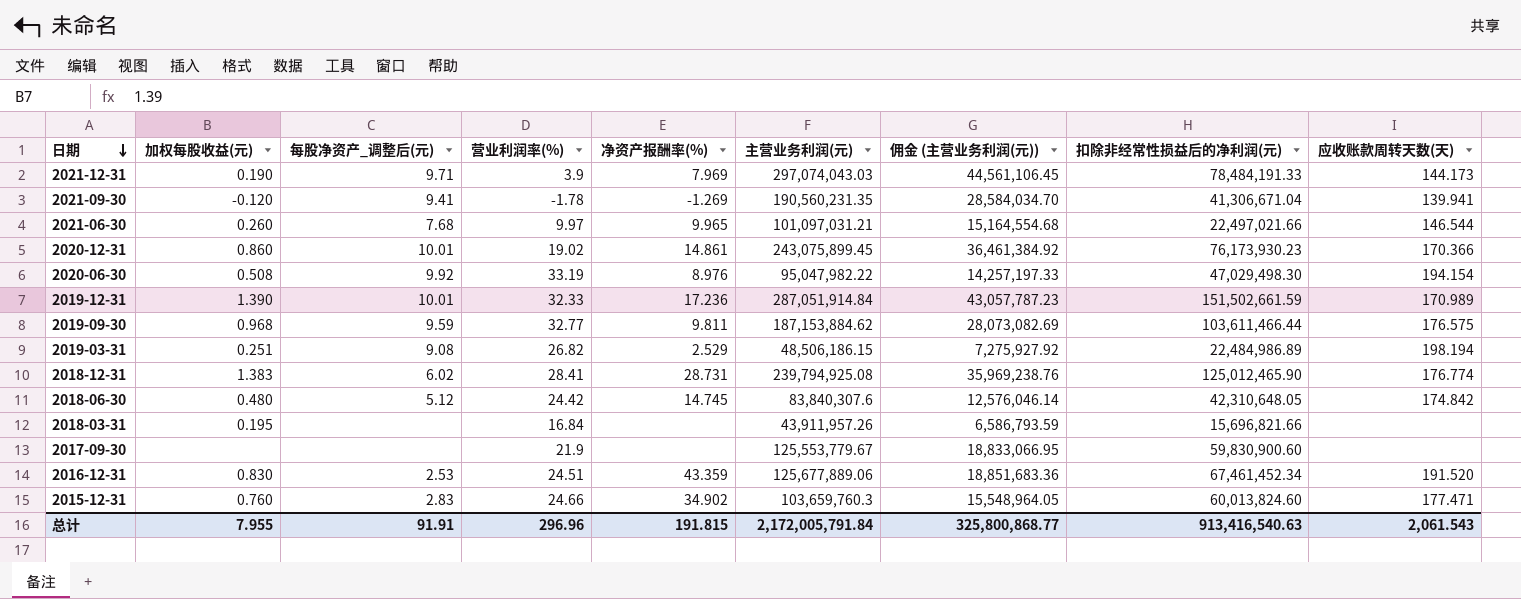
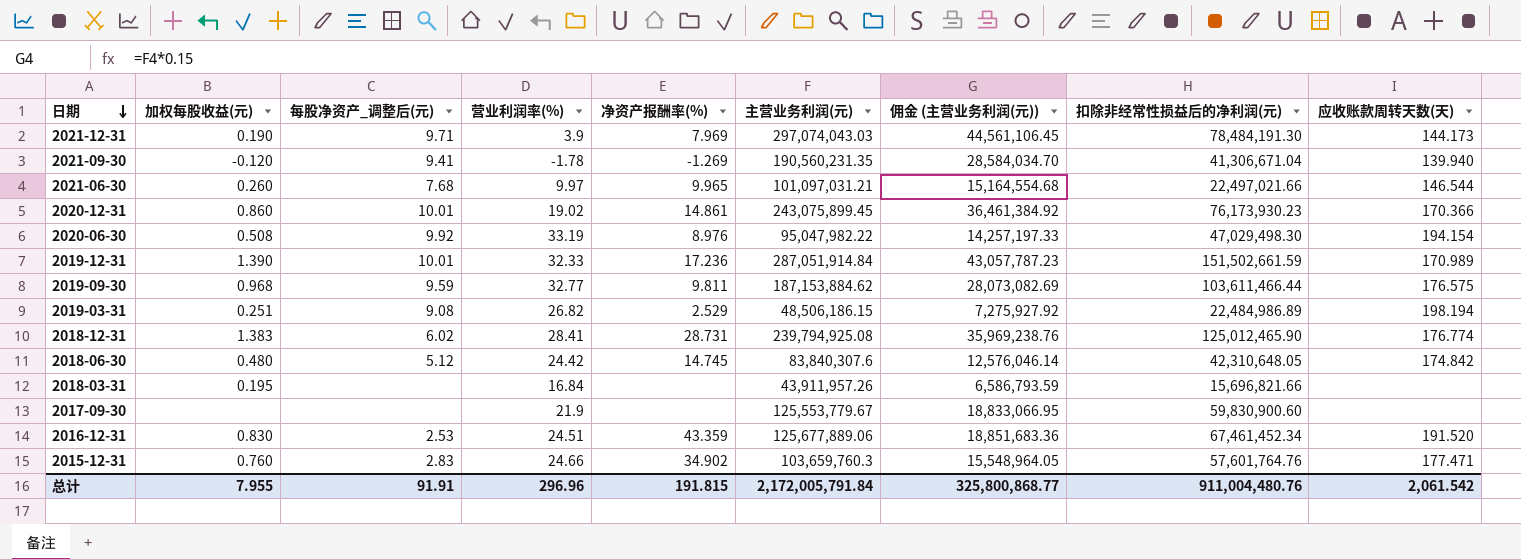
2021-12-31 | 扣除非经常性损益后的净利润(元): 78,484,191.33 -> 78,484,191.30
2021-09-30 | 应收账款周转天数(天): 139.941 -> 139.940
2015-12-31 | 扣除非经常性损益后的净利润(元): 60,013,824.60 -> 57,601,764.76
总计 | 扣除非经常性损益后的净利润(元): 913,416,540.63 -> 911,004,480.76
总计 | 应收账款周转天数(天): 2,061.543 -> 2,061.542

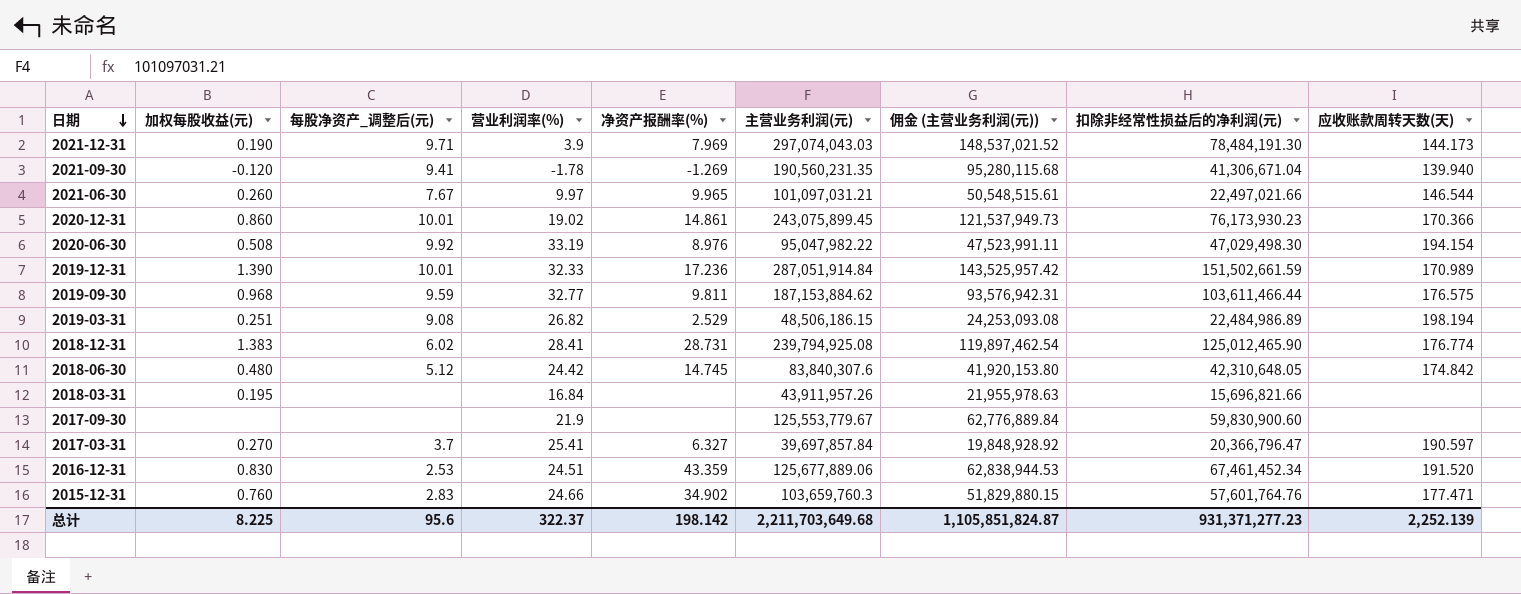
column 佣金 (主营业务利润(元)) | formula: [主营业务利润(元)] * 0.15 -> [主营业务利润(元)] * 0.5
2021-06-30 | 每股净资产_调整后(元): 7.68 -> 7.67
row 2017-03-31: none -> 0.270 | 3.7 | 25.41 | 6.327 | 39,697,857.84 | 19,848,928.92 | 20,366,796.47 | 190.597
总计 | 加权每股收益(元): 7.955 -> 8.225
总计 | 每股净资产_调整后(元): 91.91 -> 95.6
总计 | 营业利润率(%): 296.96 -> 322.37
总计 | 净资产报酬率(%): 191.815 -> 198.142
总计 | 主营业务利润(元): 2,172,005,791.84 -> 2,211,703,649.68
总计 | 佣金 (主营业务利润(元)): 325,800,868.77 -> 1,105,851,824.87
总计 | 扣除非经常性损益后的净利润(元): 911,004,480.76 -> 931,371,277.23
总计 | 应收账款周转天数(天): 2,061.542 -> 2,252.139

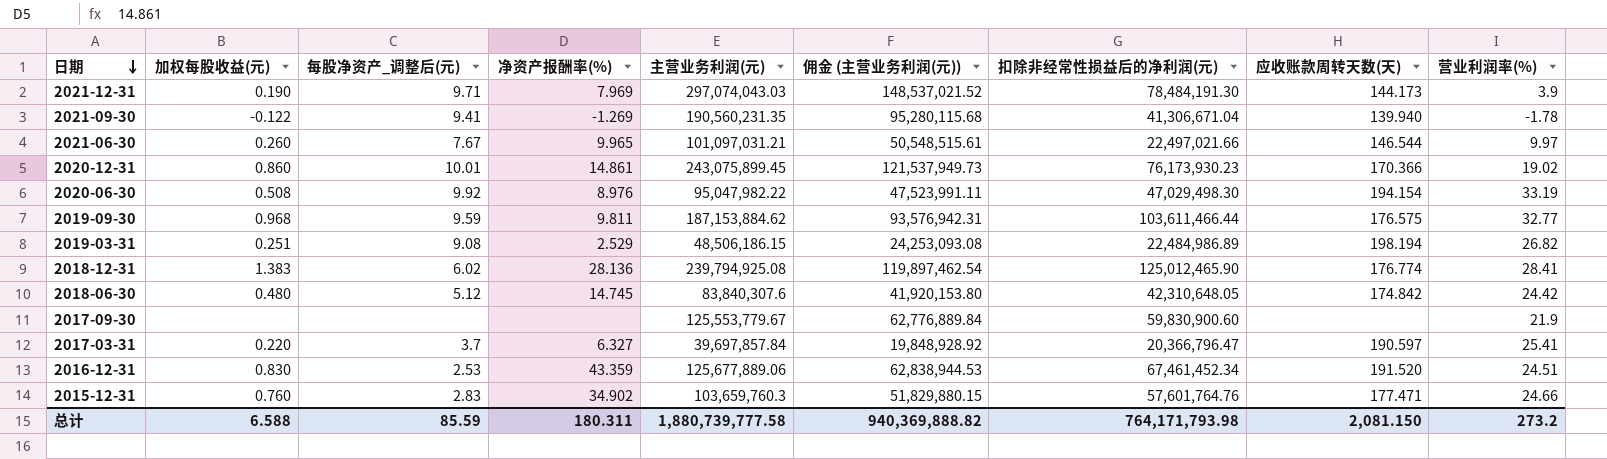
column 营业利润率(%) | position: 4 -> 9
row 2019-12-31: 1.390 | 10.01 | 32.33 | 17.236 | 287,051,914.84 | 143,525,957.42 | 151,502,661.59 | 170.989 -> none
row 2018-03-31: 0.195 | none | 16.84 | none | 43,911,957.26 | 21,955,978.63 | 15,696,821.66 | none -> none
2021-09-30 | 加权每股收益(元): -0.120 -> -0.122
2018-12-31 | 净资产报酬率(%): 28.731 -> 28.136
2017-03-31 | 加权每股收益(元): 0.270 -> 0.220
总计 | 加权每股收益(元): 8.225 -> 6.588
总计 | 每股净资产_调整后(元): 95.6 -> 85.59
总计 | 净资产报酬率(%): 198.142 -> 180.311
总计 | 主营业务利润(元): 2,211,703,649.68 -> 1,880,739,777.58
总计 | 佣金 (主营业务利润(元)): 1,105,851,824.87 -> 940,369,888.82
总计 | 扣除非经常性损益后的净利润(元): 931,371,277.23 -> 764,171,793.98
总计 | 应收账款周转天数(天): 2,252.139 -> 2,081.150
总计 | 营业利润率(%): 322.37 -> 273.2

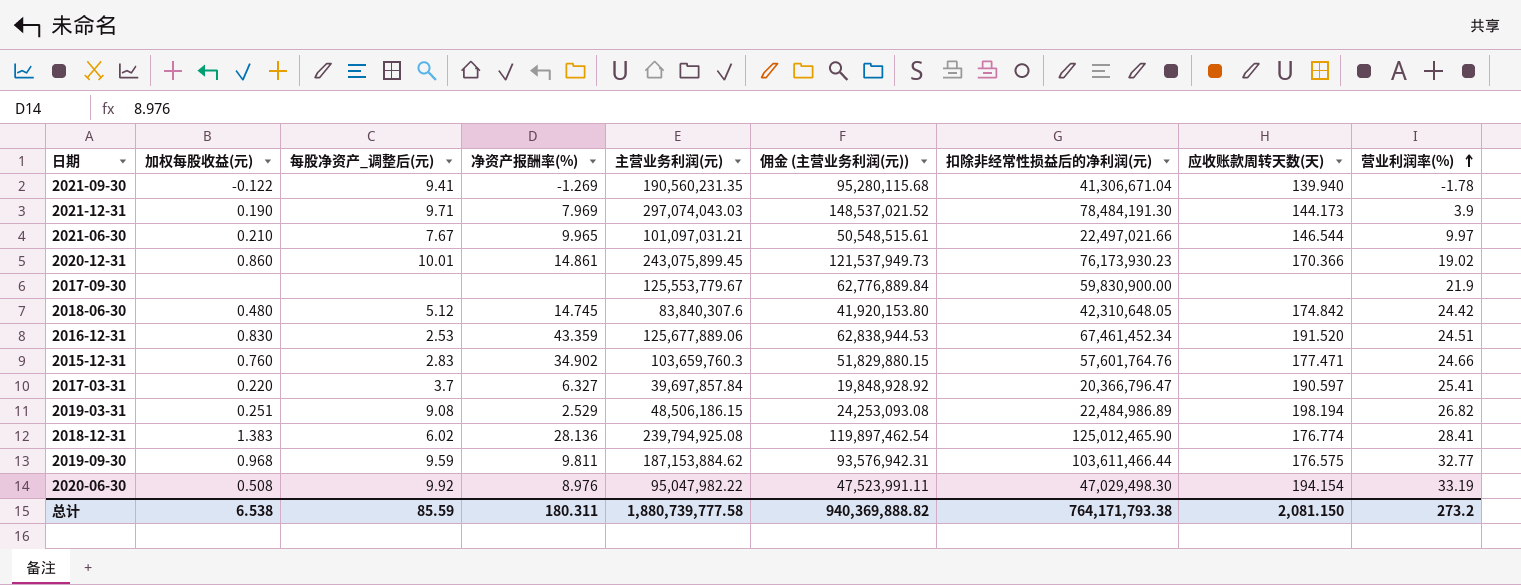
row order: 日期 descending -> 营业利润率(%) ascending
2021-06-30 | 加权每股收益(元): 0.260 -> 0.210
2017-09-30 | 扣除非经常性损益后的净利润(元): 59,830,900.60 -> 59,830,900.00
总计 | 加权每股收益(元): 6.588 -> 6.538
总计 | 扣除非经常性损益后的净利润(元): 764,171,793.98 -> 764,171,793.38

